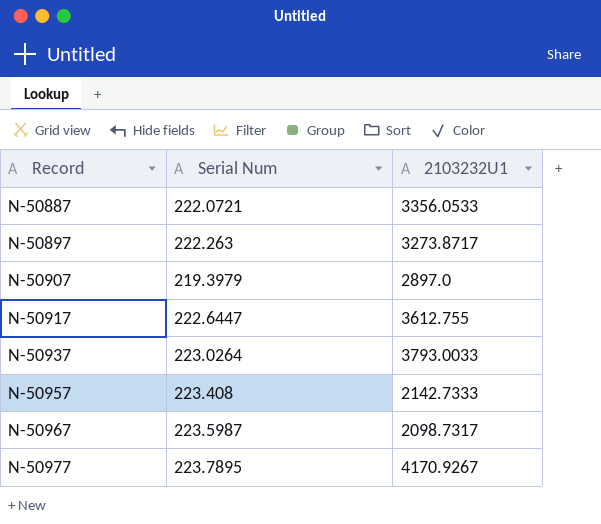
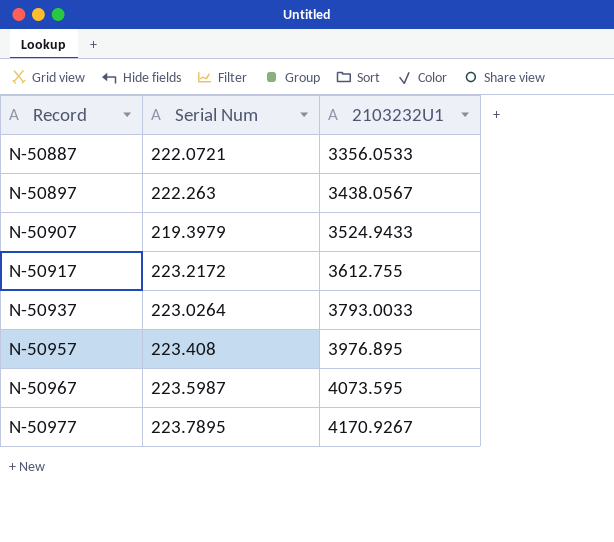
N-50897 | 2103232U1: 3273.8717 -> 3438.0567
N-50907 | 2103232U1: 2897.0 -> 3524.9433
N-50917 | Serial Num: 222.6447 -> 223.2172
N-50957 | 2103232U1: 2142.7333 -> 3976.895
N-50967 | 2103232U1: 2098.7317 -> 4073.595

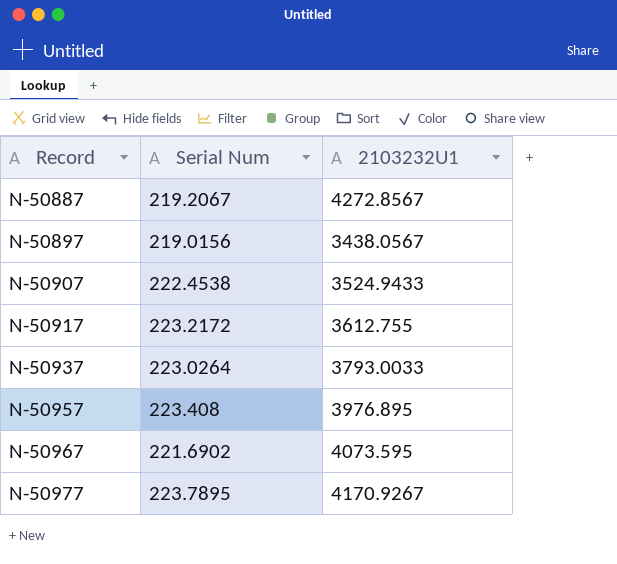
N-50887 | Serial Num: 222.0721 -> 219.2067
N-50887 | 2103232U1: 3356.0533 -> 4272.8567
N-50897 | Serial Num: 222.263 -> 219.0156
N-50907 | Serial Num: 219.3979 -> 222.4538
N-50967 | Serial Num: 223.5987 -> 221.6902

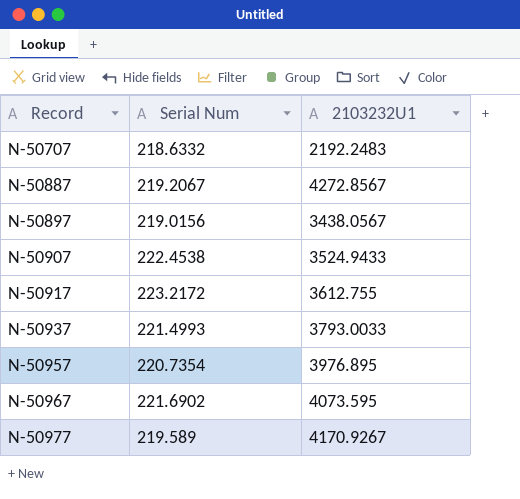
row N-50707: none -> 218.6332 | 2192.2483
N-50937 | Serial Num: 223.0264 -> 221.4993
N-50957 | Serial Num: 223.408 -> 220.7354
N-50977 | Serial Num: 223.7895 -> 219.589

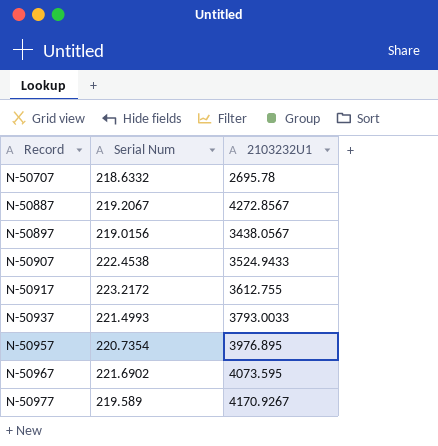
N-50707 | 2103232U1: 2192.2483 -> 2695.78

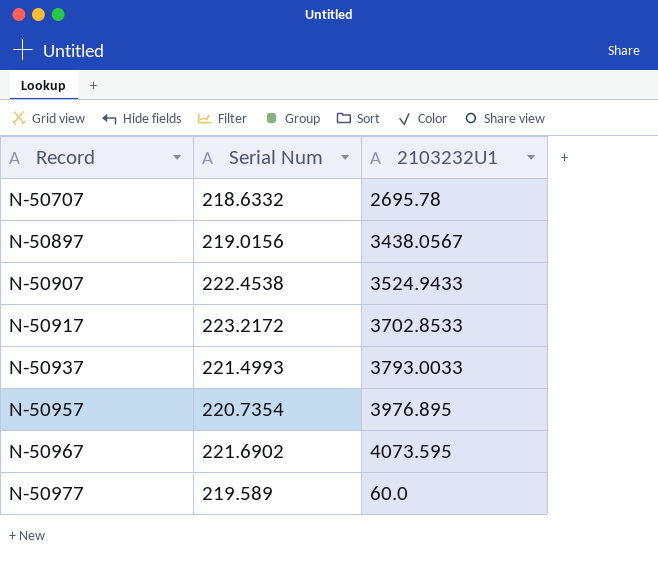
row N-50887: 219.2067 | 4272.8567 -> none
N-50917 | 2103232U1: 3612.755 -> 3702.8533
N-50977 | 2103232U1: 4170.9267 -> 60.0

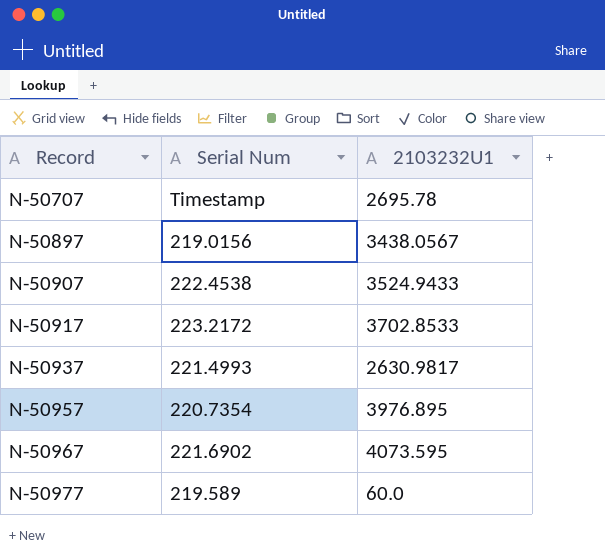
N-50707 | Serial Num: 218.6332 -> Timestamp
N-50937 | 2103232U1: 3793.0033 -> 2630.9817

